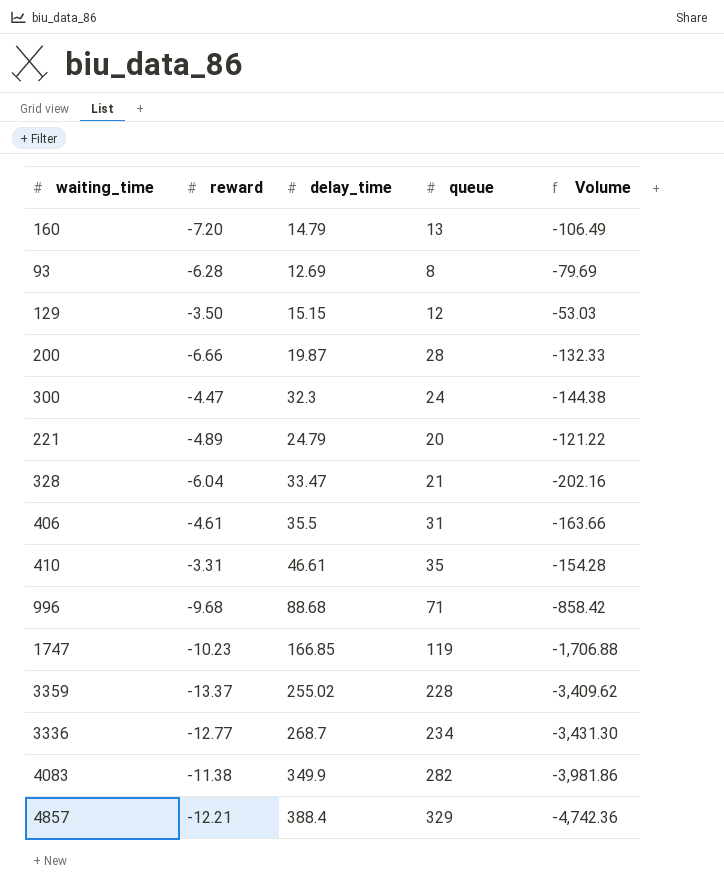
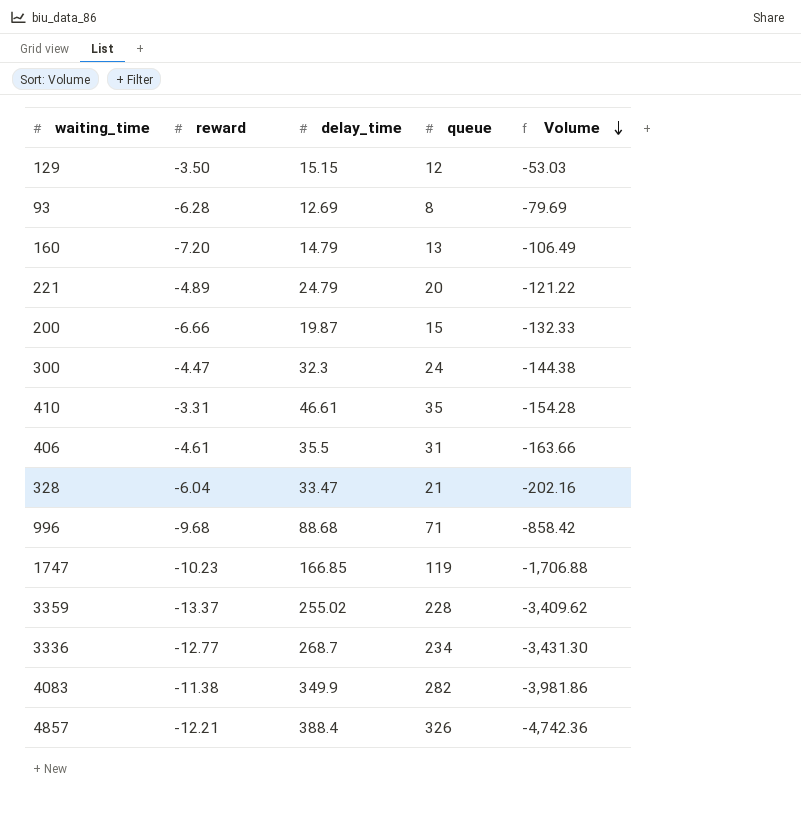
row order: none -> Volume descending
200 | queue: 28 -> 15
4857 | queue: 329 -> 326

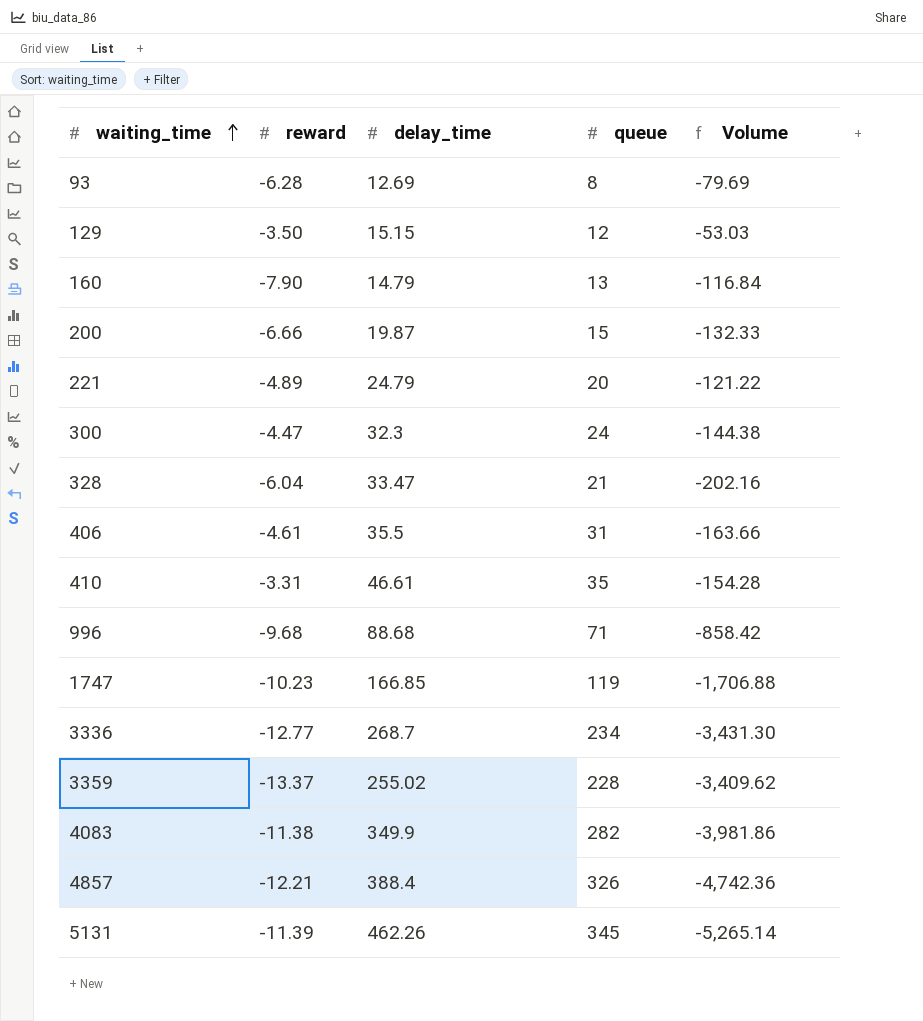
row order: Volume descending -> waiting_time ascending
160 | reward: -7.20 -> -7.90
160 | Volume: -106.49 -> -116.84
row 5131: none -> -11.39 | 462.26 | 345 | -5,265.14

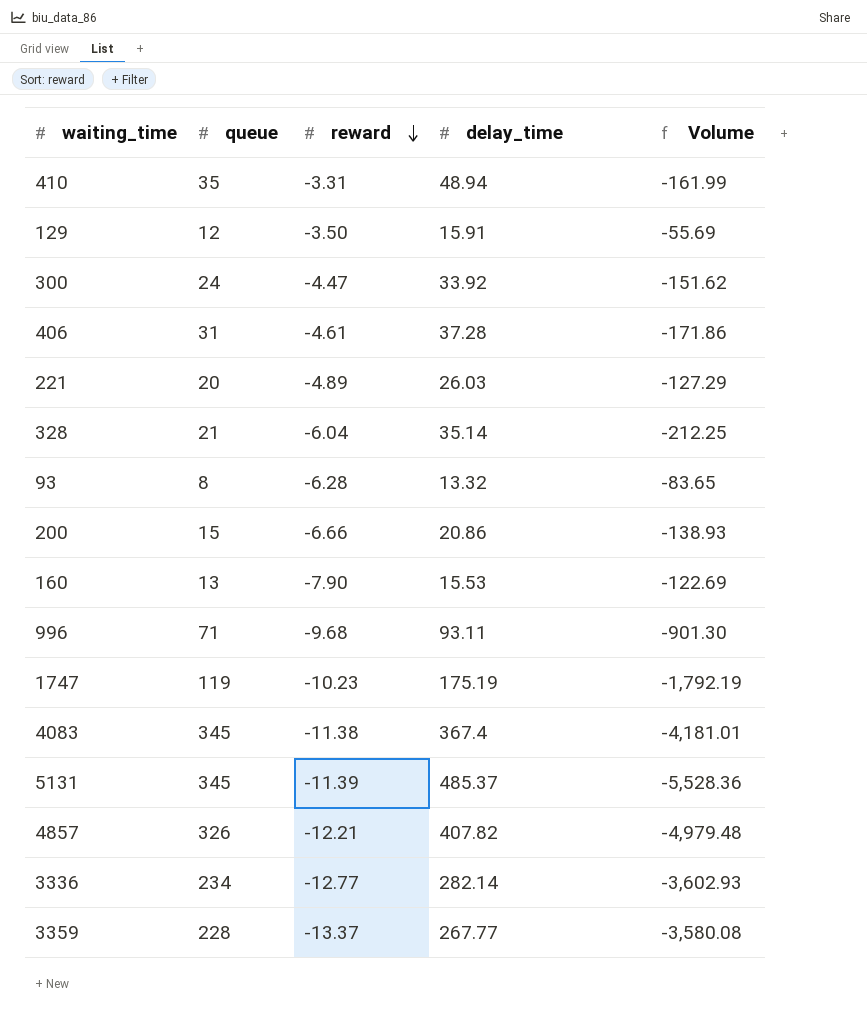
row order: waiting_time ascending -> reward descending
column queue | position: 4 -> 2
410 | delay_time: 46.61 -> 48.94
410 | Volume: -154.28 -> -161.99
129 | delay_time: 15.15 -> 15.91
129 | Volume: -53.03 -> -55.69
300 | delay_time: 32.3 -> 33.92
300 | Volume: -144.38 -> -151.62
406 | delay_time: 35.5 -> 37.28
406 | Volume: -163.66 -> -171.86
221 | delay_time: 24.79 -> 26.03
221 | Volume: -121.22 -> -127.29
328 | delay_time: 33.47 -> 35.14
328 | Volume: -202.16 -> -212.25
93 | delay_time: 12.69 -> 13.32
93 | Volume: -79.69 -> -83.65
200 | delay_time: 19.87 -> 20.86
200 | Volume: -132.33 -> -138.93
160 | delay_time: 14.79 -> 15.53
160 | Volume: -116.84 -> -122.69
996 | delay_time: 88.68 -> 93.11
996 | Volume: -858.42 -> -901.30
1747 | delay_time: 166.85 -> 175.19
1747 | Volume: -1,706.88 -> -1,792.19
4083 | queue: 282 -> 345
4083 | delay_time: 349.9 -> 367.4
4083 | Volume: -3,981.86 -> -4,181.01
5131 | delay_time: 462.26 -> 485.37
5131 | Volume: -5,265.14 -> -5,528.36
4857 | delay_time: 388.4 -> 407.82
4857 | Volume: -4,742.36 -> -4,979.48
3336 | delay_time: 268.7 -> 282.14
3336 | Volume: -3,431.30 -> -3,602.93
3359 | delay_time: 255.02 -> 267.77
3359 | Volume: -3,409.62 -> -3,580.08

